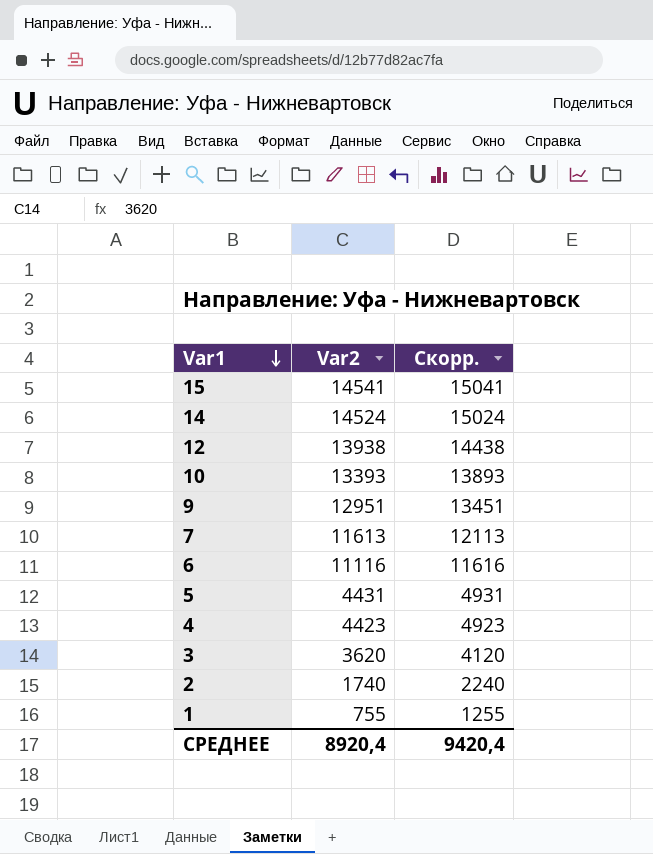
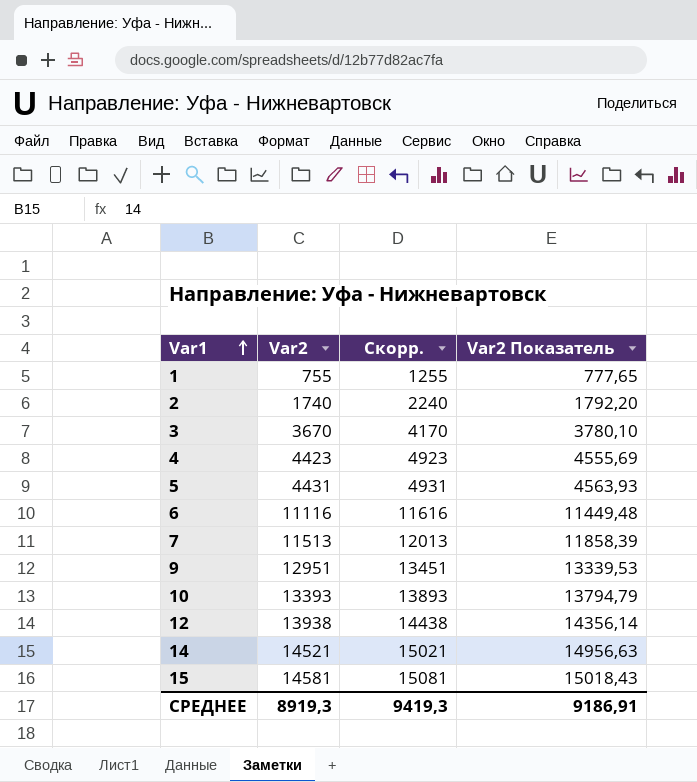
row order: Var1 descending -> Var1 ascending
column Var2 Показатель | formula: none -> [Var2] * 1,03
3 | Var2: 3620 -> 3670
3 | Скорр.: 4120 -> 4170
7 | Var2: 11613 -> 11513
7 | Скорр.: 12113 -> 12013
14 | Var2: 14524 -> 14521
14 | Скорр.: 15024 -> 15021
15 | Var2: 14541 -> 14581
15 | Скорр.: 15041 -> 15081
СРЕДНЕЕ | Var2: 8920,4 -> 8919,3
СРЕДНЕЕ | Скорр.: 9420,4 -> 9419,3

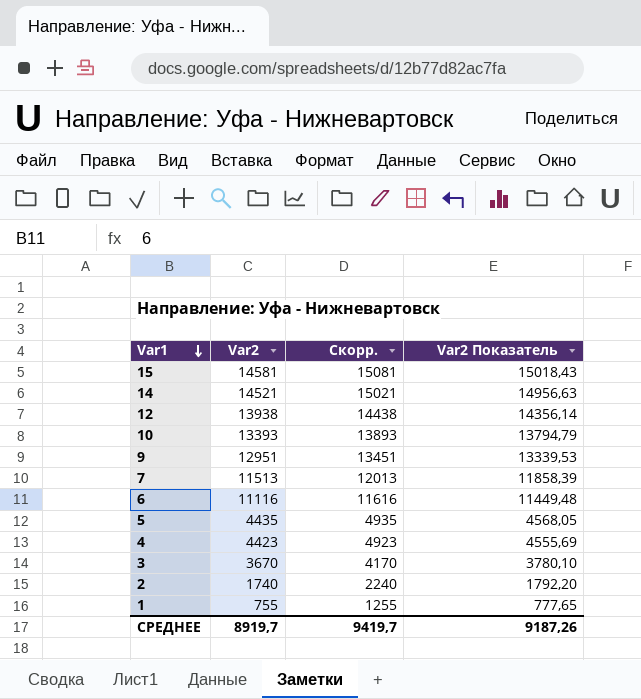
row order: Var1 ascending -> Var1 descending
5 | Var2: 4431 -> 4435
5 | Скорр.: 4931 -> 4935
5 | Var2 Показатель: 4563,93 -> 4568,05
СРЕДНЕЕ | Var2: 8919,3 -> 8919,7
СРЕДНЕЕ | Скорр.: 9419,3 -> 9419,7
СРЕДНЕЕ | Var2 Показатель: 9186,91 -> 9187,26

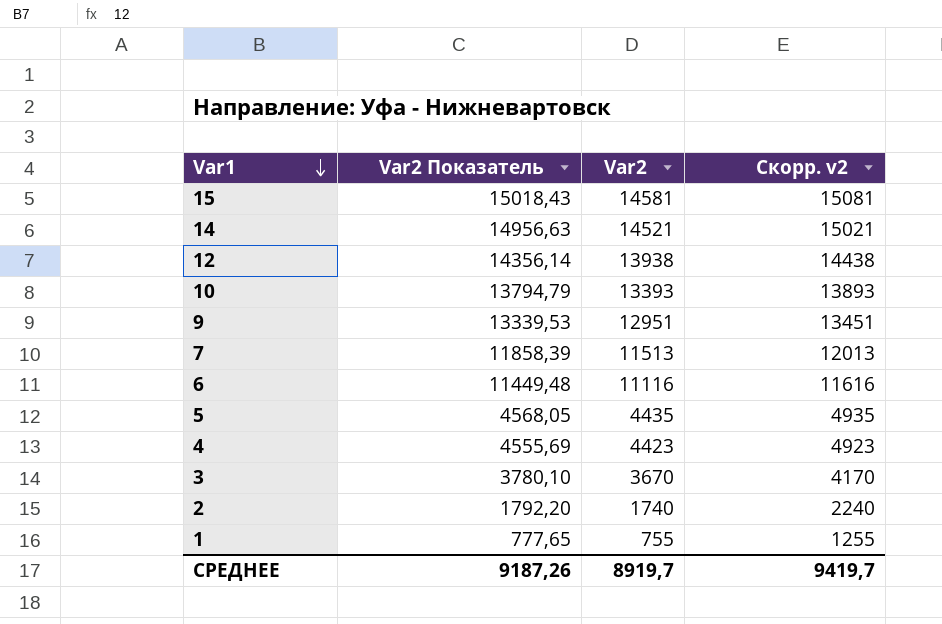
column Var2 Показатель | position: 4 -> 2
column name: Скорр. -> Скорр. v2

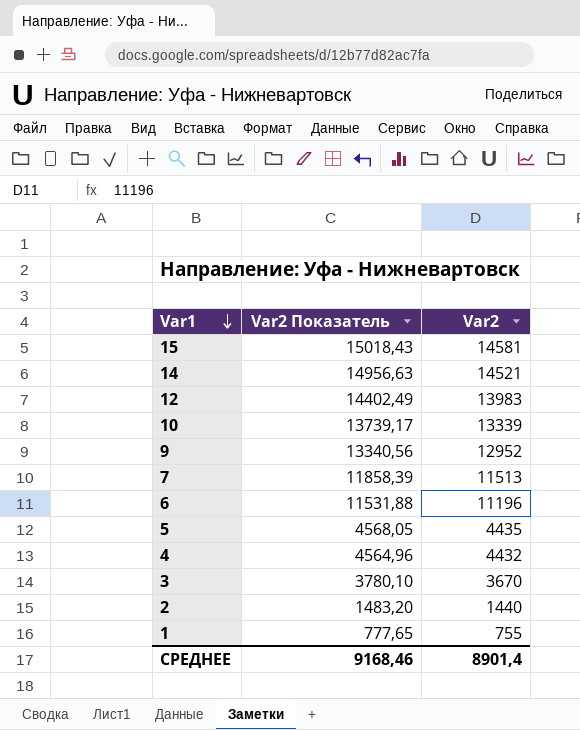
column Скорр. v2 | formula: [Var2] + 500 -> none
12 | Var2 Показатель: 14356,14 -> 14402,49
12 | Var2: 13938 -> 13983
10 | Var2 Показатель: 13794,79 -> 13739,17
10 | Var2: 13393 -> 13339
9 | Var2 Показатель: 13339,53 -> 13340,56
9 | Var2: 12951 -> 12952
6 | Var2 Показатель: 11449,48 -> 11531,88
6 | Var2: 11116 -> 11196
4 | Var2 Показатель: 4555,69 -> 4564,96
4 | Var2: 4423 -> 4432
2 | Var2 Показатель: 1792,20 -> 1483,20
2 | Var2: 1740 -> 1440
СРЕДНЕЕ | Var2 Показатель: 9187,26 -> 9168,46
СРЕДНЕЕ | Var2: 8919,7 -> 8901,4

